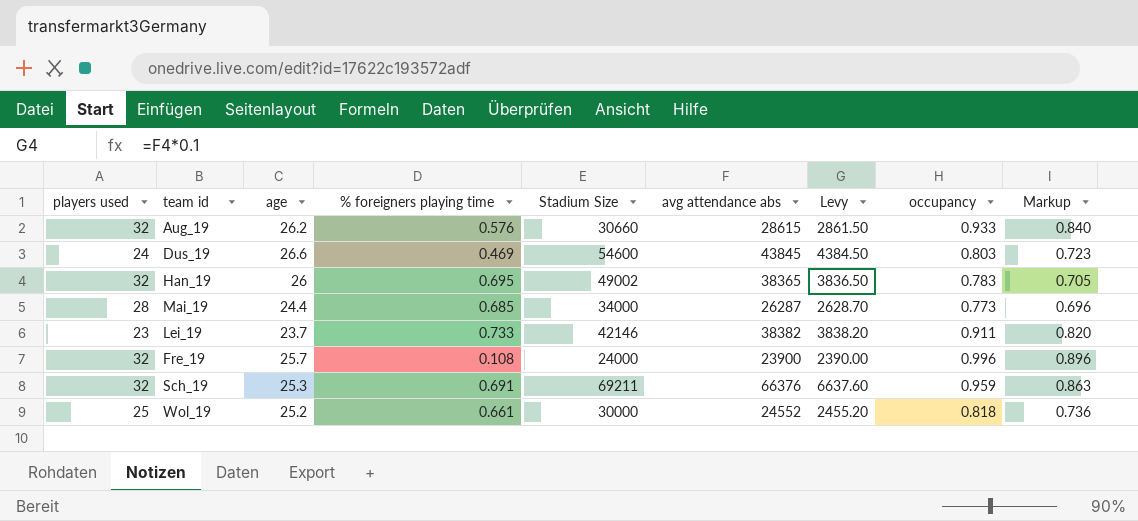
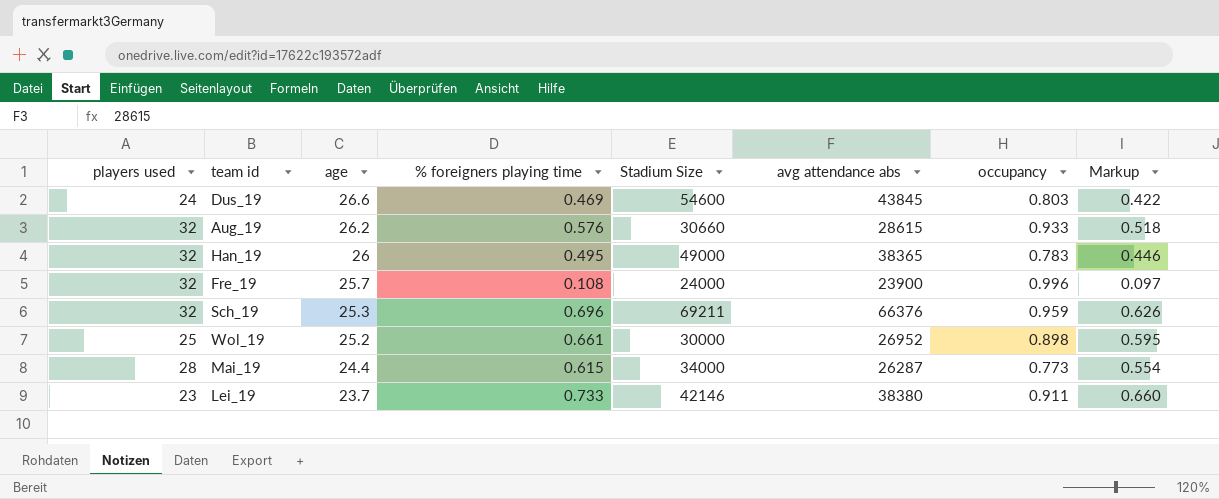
row order: none -> age descending
column Levy | formula: [avg attendance abs] * 0.1 -> none
column Markup | formula: [occupancy] * 0.9 -> [% foreigners playing time] * 0.9
Han_19 | % foreigners playing time: 0.695 -> 0.495
Han_19 | Stadium Size: 49002 -> 49000
Sch_19 | % foreigners playing time: 0.691 -> 0.696
Wol_19 | avg attendance abs: 24552 -> 26952
Wol_19 | occupancy: 0.818 -> 0.898
Mai_19 | % foreigners playing time: 0.685 -> 0.615
Lei_19 | avg attendance abs: 38382 -> 38380

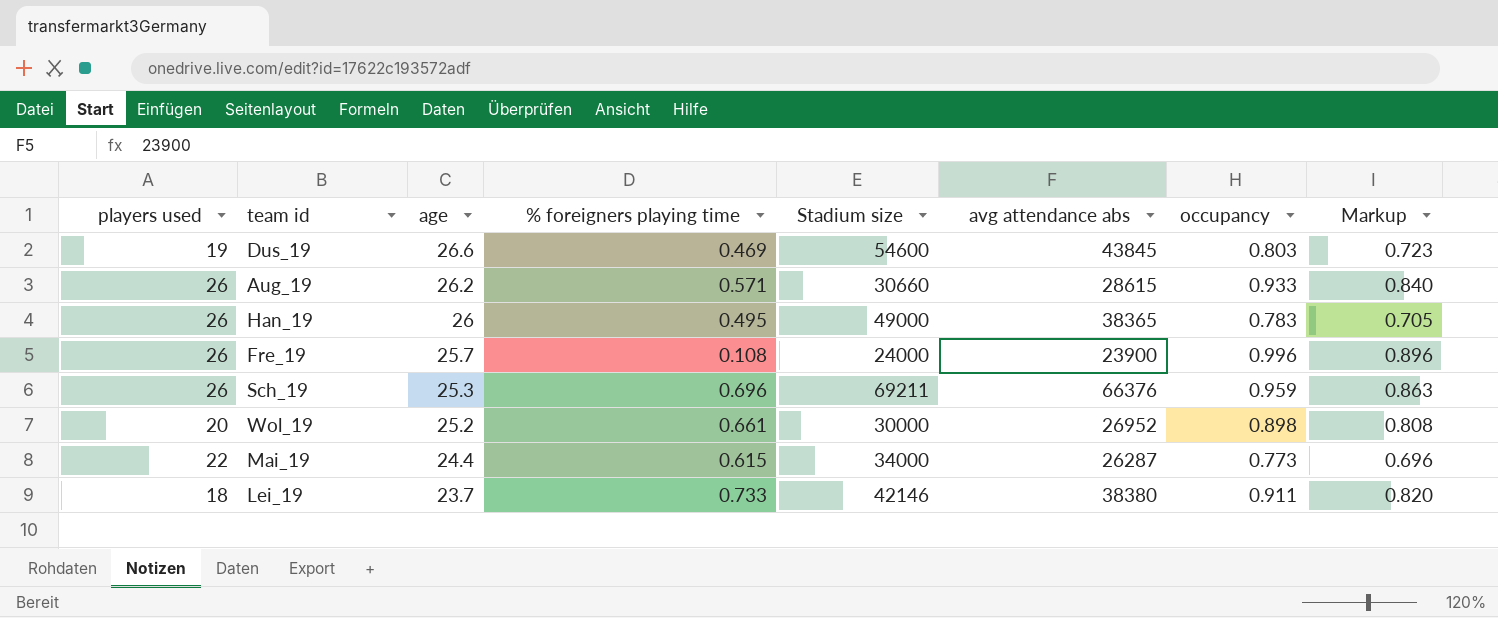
column name: Stadium Size -> Stadium size
column Markup | formula: [% foreigners playing time] * 0.9 -> [occupancy] * 0.9
Dus_19 | players used: 24 -> 19
Aug_19 | players used: 32 -> 26
Aug_19 | % foreigners playing time: 0.576 -> 0.571
Han_19 | players used: 32 -> 26
Fre_19 | players used: 32 -> 26
Sch_19 | players used: 32 -> 26
Wol_19 | players used: 25 -> 20
Mai_19 | players used: 28 -> 22
Lei_19 | players used: 23 -> 18

